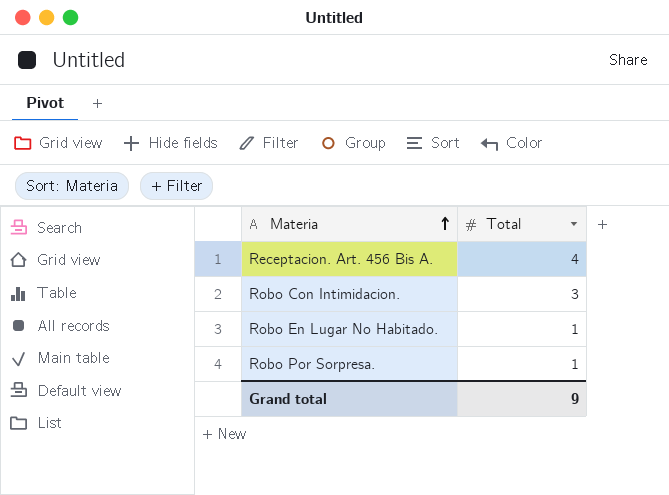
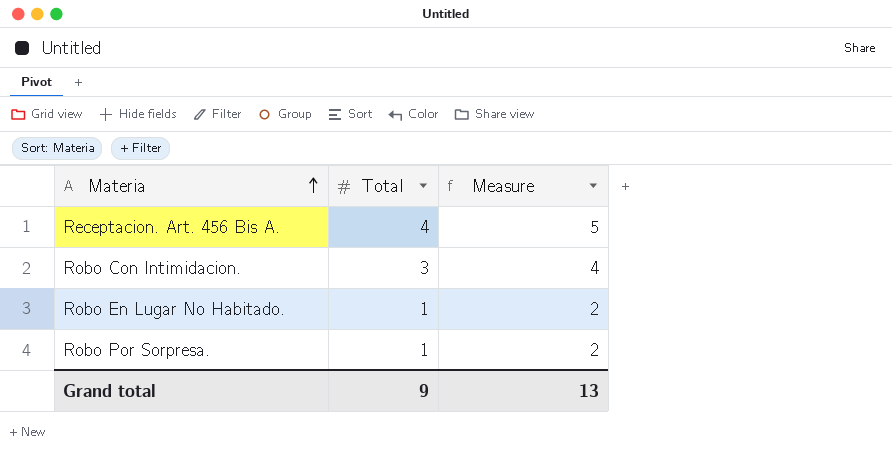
column Measure | formula: none -> [Total] + 1

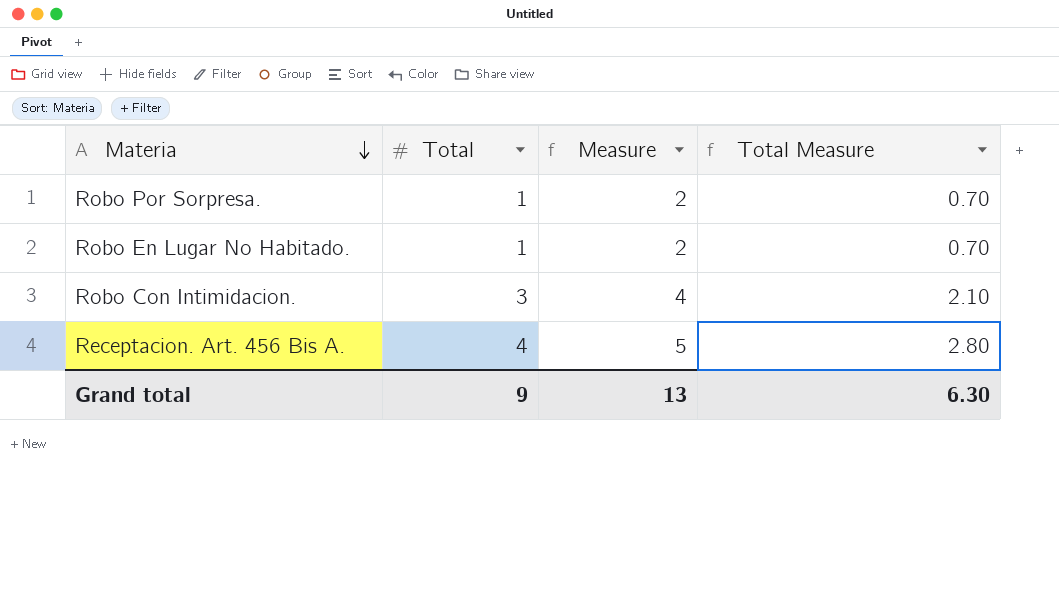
row order: Materia ascending -> Materia descending
column Total Measure | formula: none -> [Total] * 0.7

